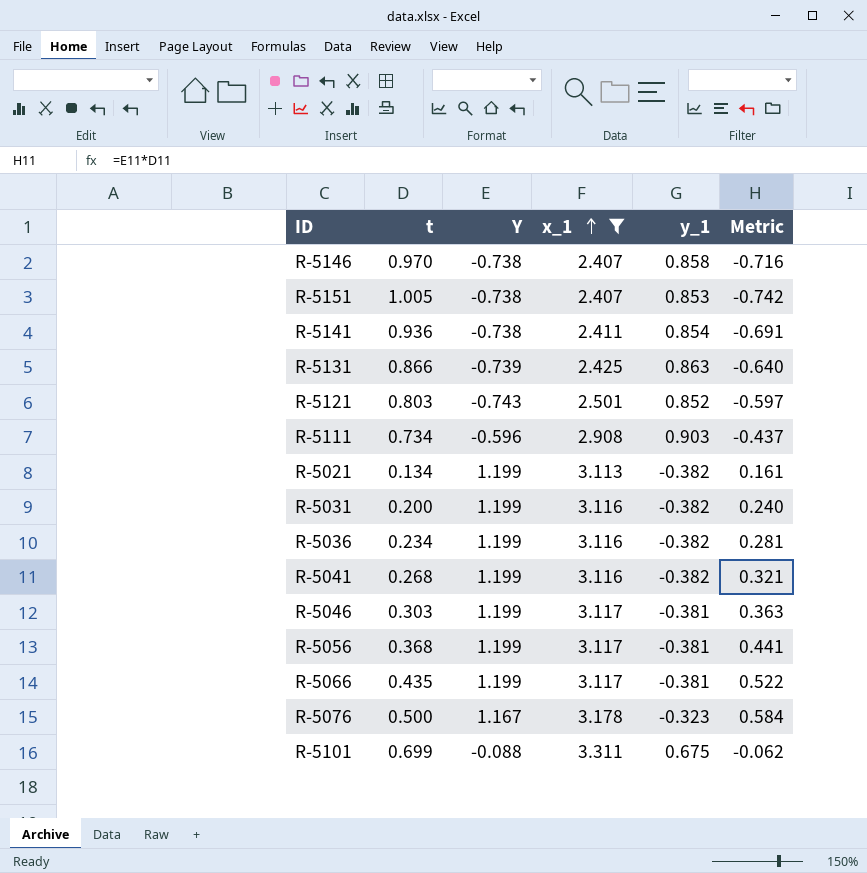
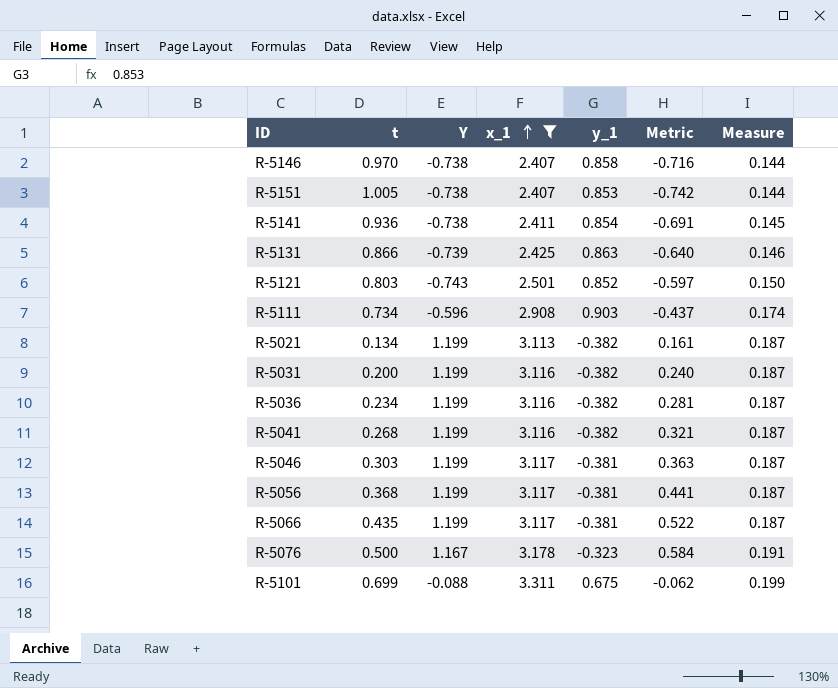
column Measure | formula: none -> [x_1] * 0.06

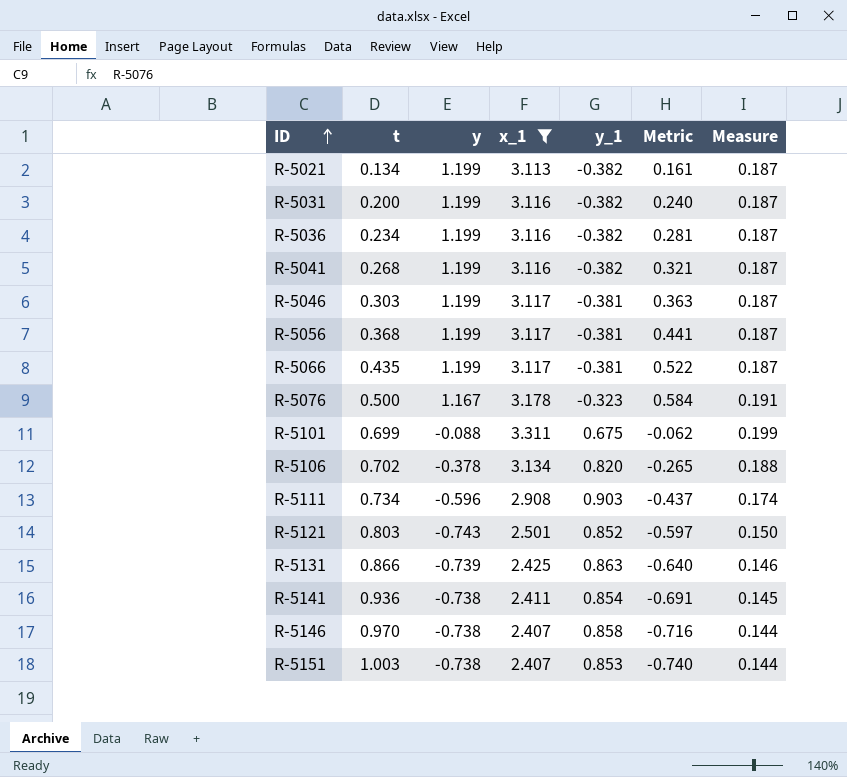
row order: x_1 ascending -> ID ascending
column name: Y -> y
row R-5106: none -> 0.702 | -0.378 | 3.134 | 0.820 | -0.265 | 0.188
R-5151 | t: 1.005 -> 1.003
R-5151 | Metric: -0.742 -> -0.740

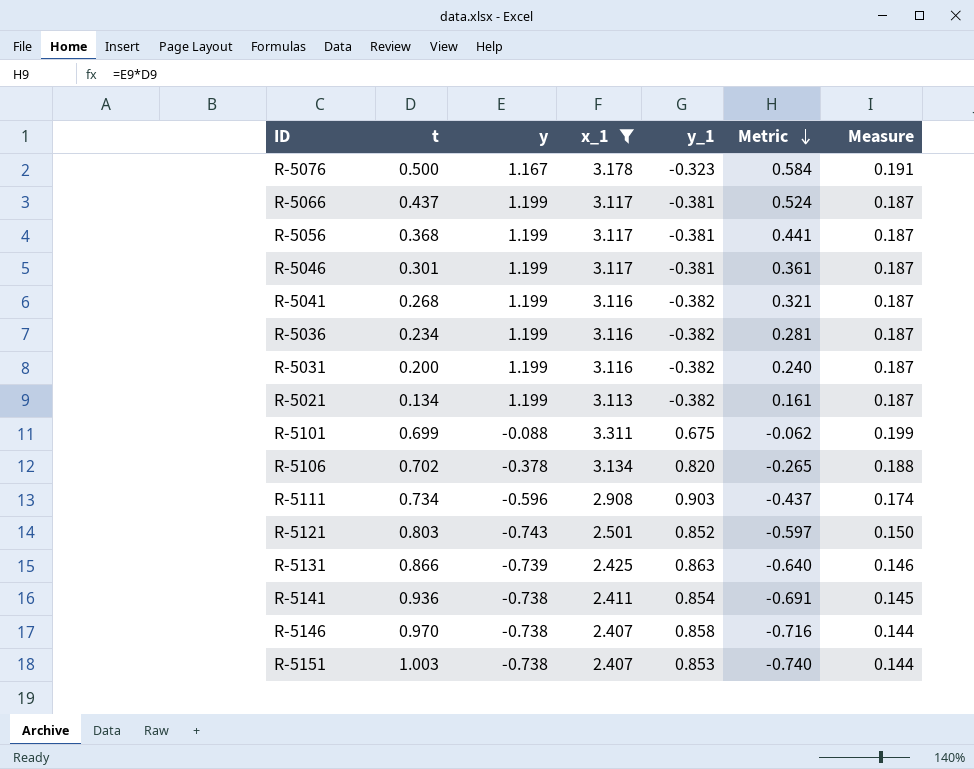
row order: ID ascending -> Metric descending
R-5066 | t: 0.435 -> 0.437
R-5066 | Metric: 0.522 -> 0.524
R-5046 | t: 0.303 -> 0.301
R-5046 | Metric: 0.363 -> 0.361

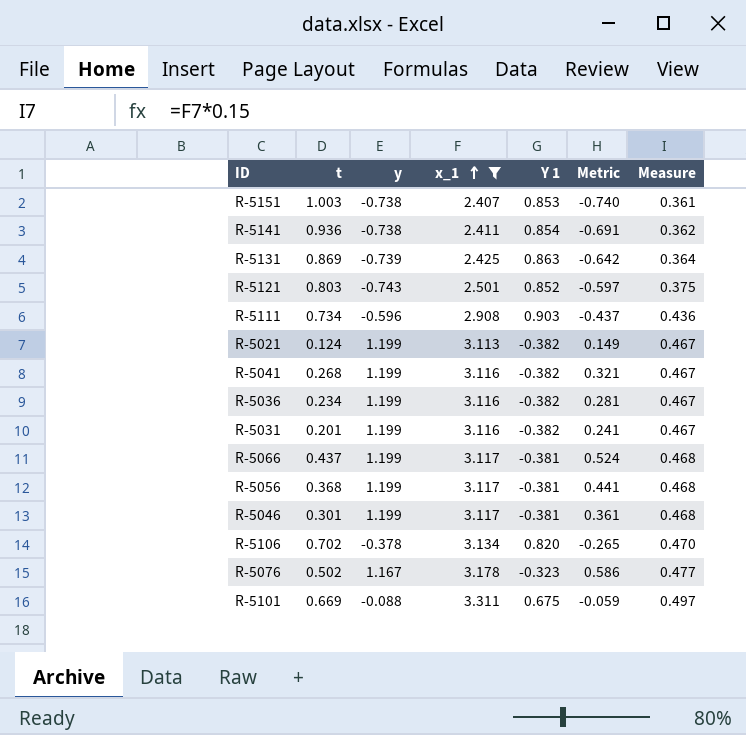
row order: Metric descending -> x_1 ascending
column name: y_1 -> Y 1
column Measure | formula: [x_1] * 0.06 -> [x_1] * 0.15
row R-5146: 0.970 | -0.738 | 2.407 | 0.858 | -0.716 | 0.144 -> none
R-5131 | t: 0.866 -> 0.869
R-5131 | Metric: -0.640 -> -0.642
R-5021 | t: 0.134 -> 0.124
R-5021 | Metric: 0.161 -> 0.149
R-5031 | t: 0.200 -> 0.201
R-5031 | Metric: 0.240 -> 0.241
R-5076 | t: 0.500 -> 0.502
R-5076 | Metric: 0.584 -> 0.586
R-5101 | t: 0.699 -> 0.669
R-5101 | Metric: -0.062 -> -0.059

